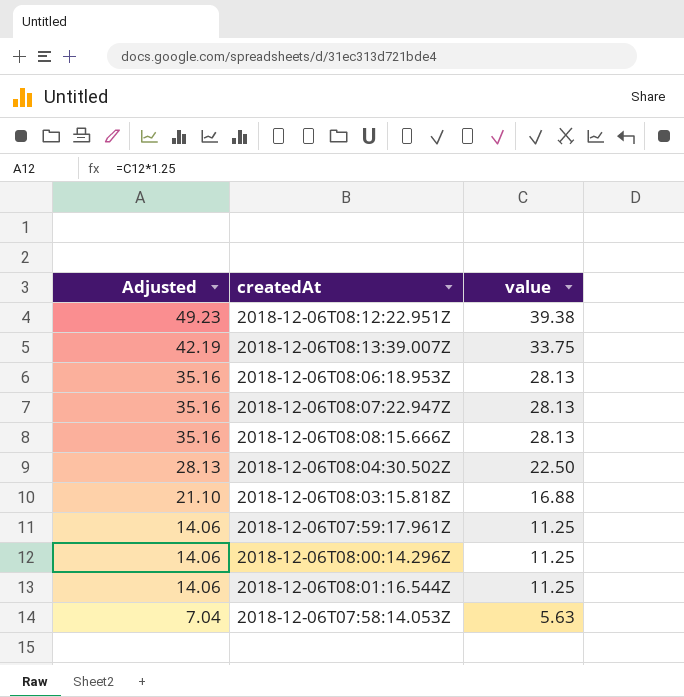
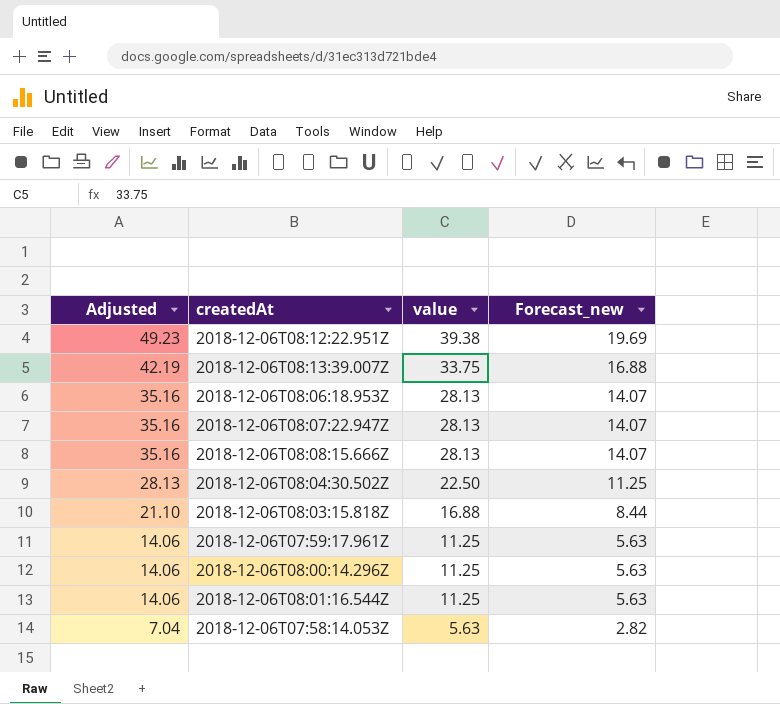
column Forecast_new | formula: none -> [value] * 0.5

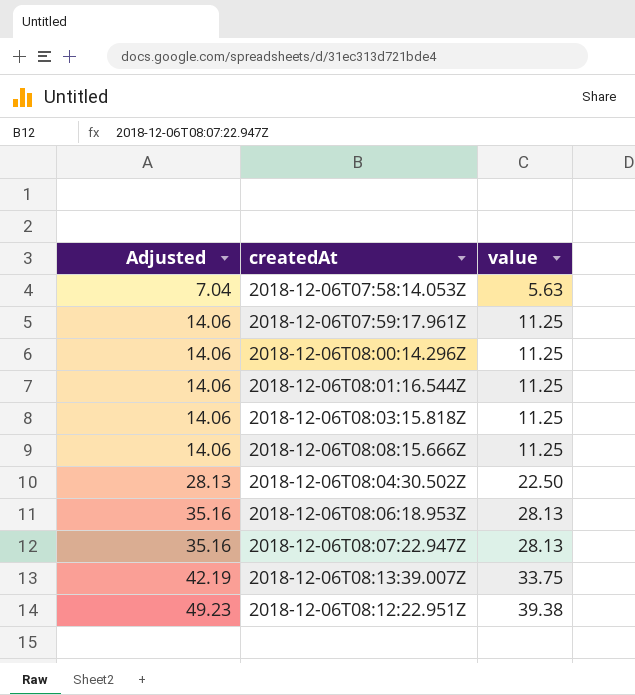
row order: Adjusted descending -> Adjusted ascending
column Forecast_new | formula: [value] * 0.5 -> none
2018-12-06T08:03:15.818Z | Adjusted: 21.10 -> 14.06
2018-12-06T08:03:15.818Z | value: 16.88 -> 11.25
2018-12-06T08:08:15.666Z | Adjusted: 35.16 -> 14.06
2018-12-06T08:08:15.666Z | value: 28.13 -> 11.25

